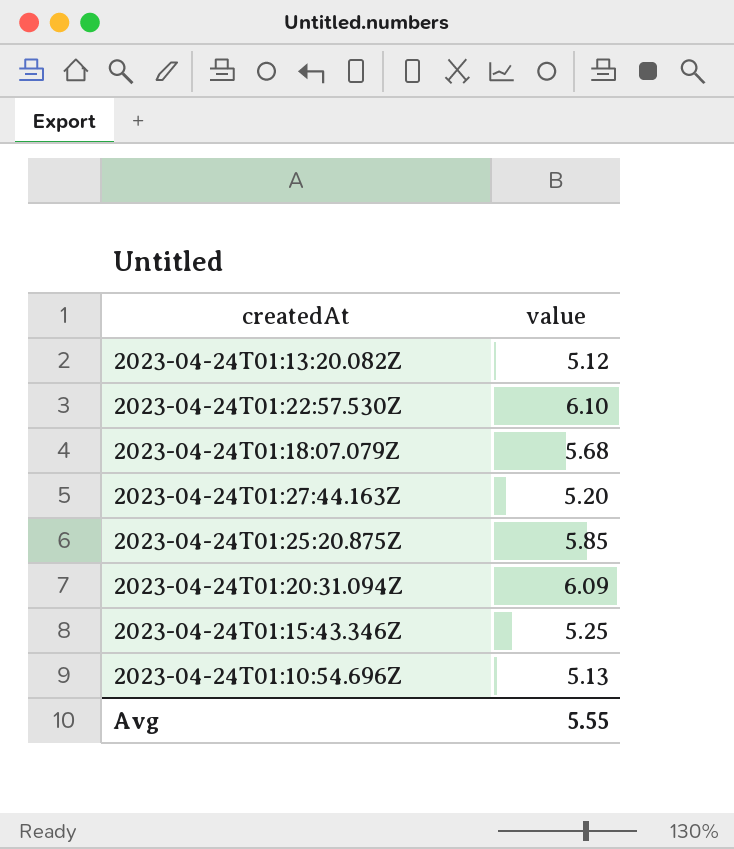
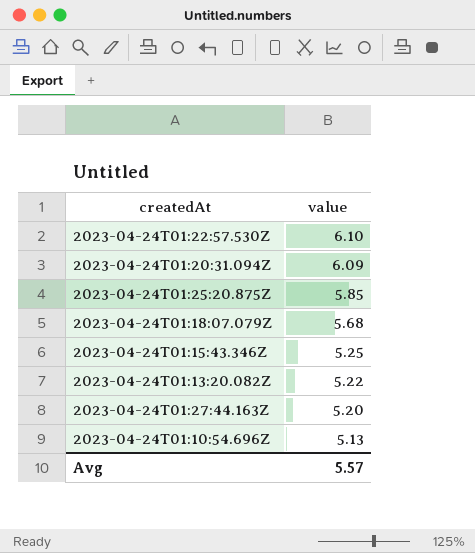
row order: none -> value descending
2023-04-24T01:13:20.082Z | value: 5.12 -> 5.22
Avg | value: 5.55 -> 5.57

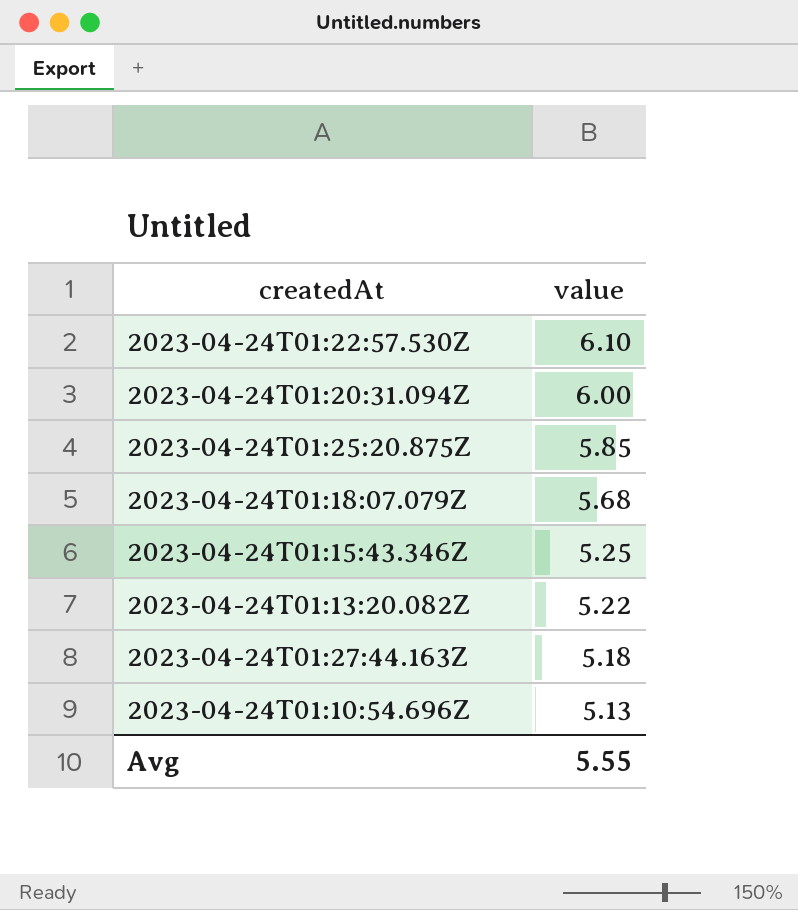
2023-04-24T01:20:31.094Z | value: 6.09 -> 6.00
2023-04-24T01:27:44.163Z | value: 5.20 -> 5.18
Avg | value: 5.57 -> 5.55

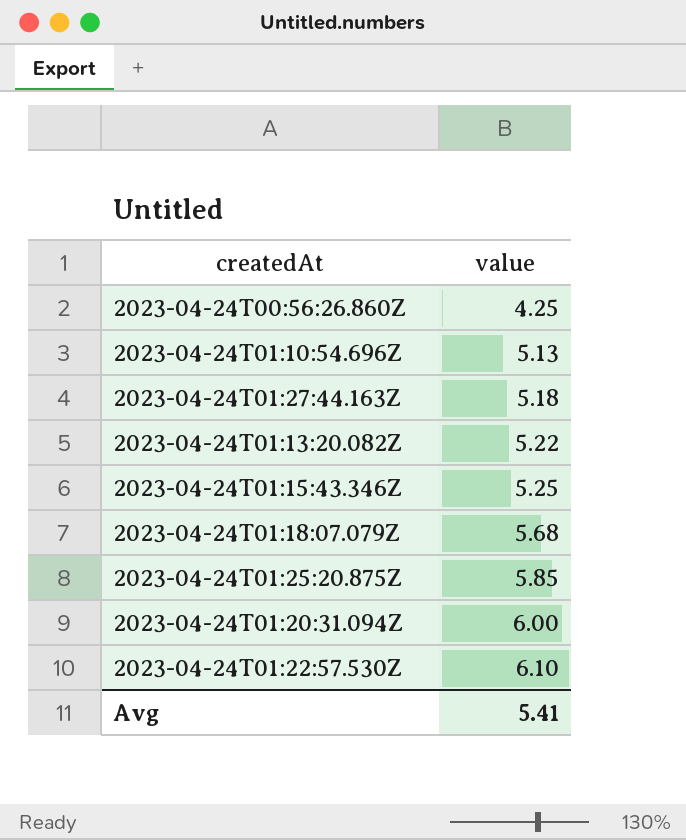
row order: value descending -> value ascending
row 2023-04-24T00:56:26.860Z: none -> 4.25
Avg | value: 5.55 -> 5.41

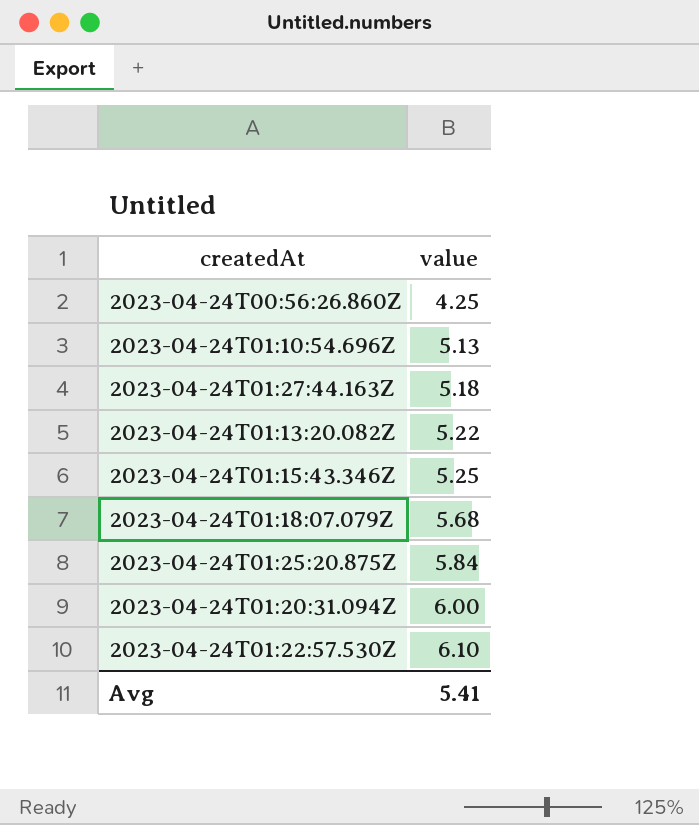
2023-04-24T01:25:20.875Z | value: 5.85 -> 5.84

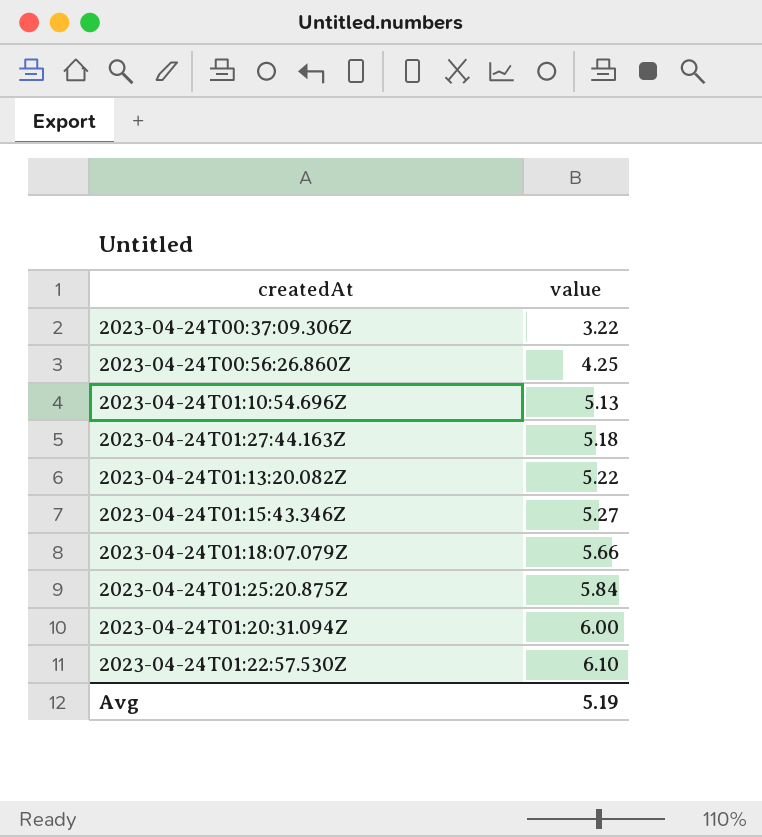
row 2023-04-24T00:37:09.306Z: none -> 3.22
2023-04-24T01:15:43.346Z | value: 5.25 -> 5.27
2023-04-24T01:18:07.079Z | value: 5.68 -> 5.66
Avg | value: 5.41 -> 5.19

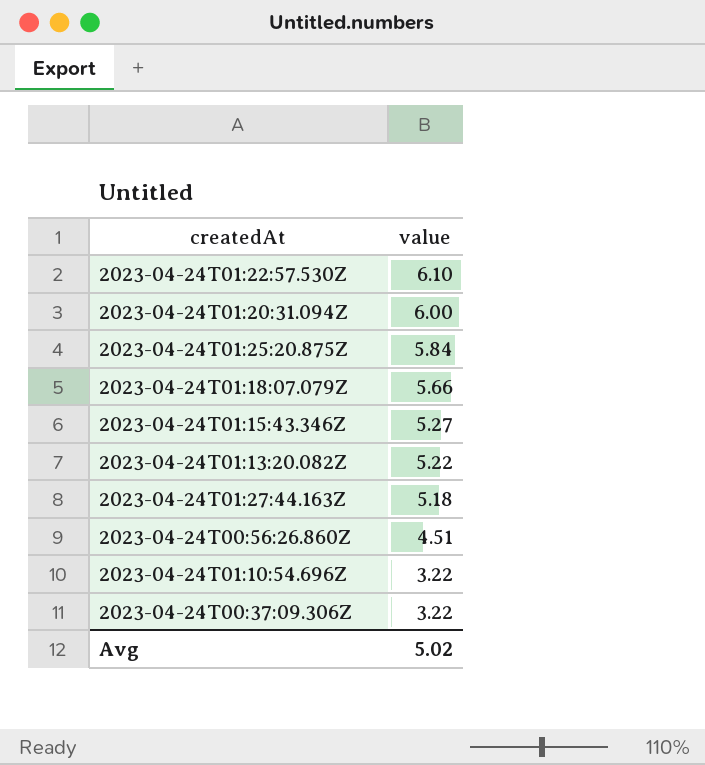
row order: value ascending -> value descending
2023-04-24T00:56:26.860Z | value: 4.25 -> 4.51
2023-04-24T01:10:54.696Z | value: 5.13 -> 3.22
Avg | value: 5.19 -> 5.02

